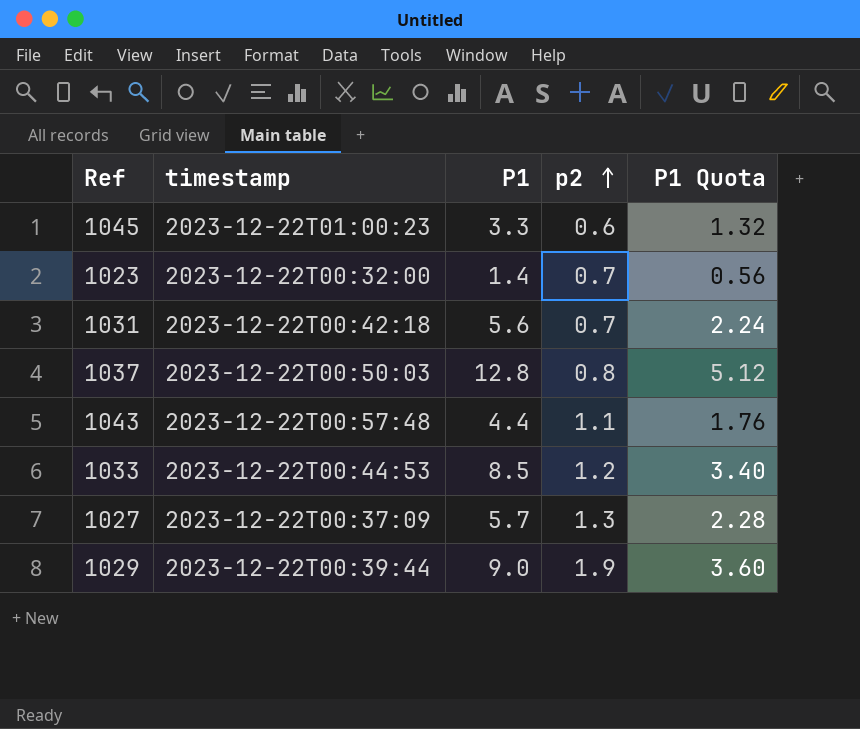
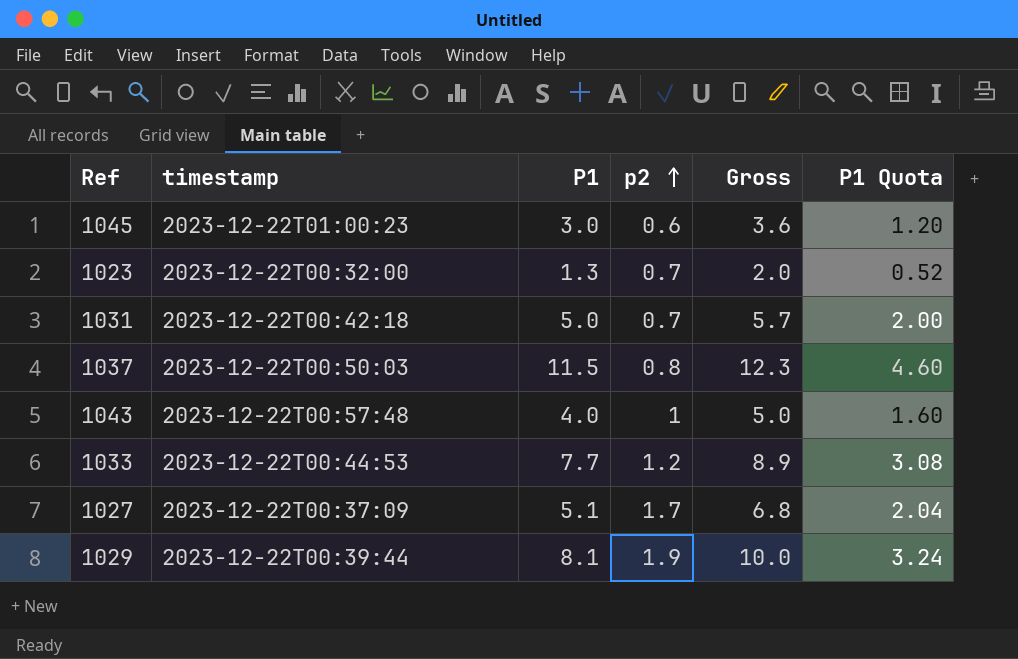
column Gross | formula: none -> [P1] + [p2]
1045 | P1: 3.3 -> 3.0
1045 | P1 Quota: 1.32 -> 1.20
1023 | P1: 1.4 -> 1.3
1023 | P1 Quota: 0.56 -> 0.52
1031 | P1: 5.6 -> 5.0
1031 | P1 Quota: 2.24 -> 2.00
1037 | P1: 12.8 -> 11.5
1037 | P1 Quota: 5.12 -> 4.60
1043 | P1: 4.4 -> 4.0
1043 | p2: 1.1 -> 1
1043 | P1 Quota: 1.76 -> 1.60
1033 | P1: 8.5 -> 7.7
1033 | P1 Quota: 3.40 -> 3.08
1027 | P1: 5.7 -> 5.1
1027 | p2: 1.3 -> 1.7
1027 | P1 Quota: 2.28 -> 2.04
1029 | P1: 9.0 -> 8.1
1029 | P1 Quota: 3.60 -> 3.24

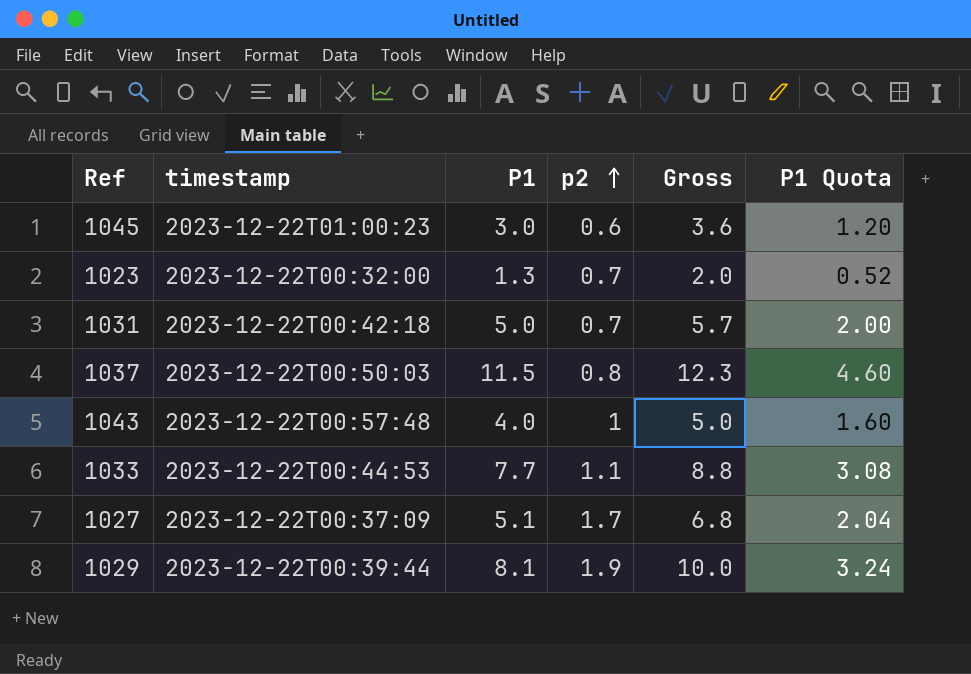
1033 | p2: 1.2 -> 1.1
1033 | Gross: 8.9 -> 8.8

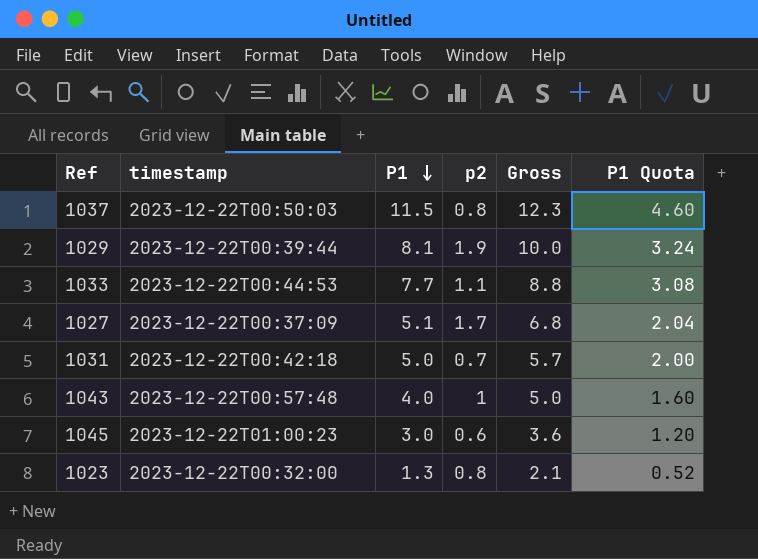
row order: p2 ascending -> P1 descending
1023 | p2: 0.7 -> 0.8
1023 | Gross: 2.0 -> 2.1

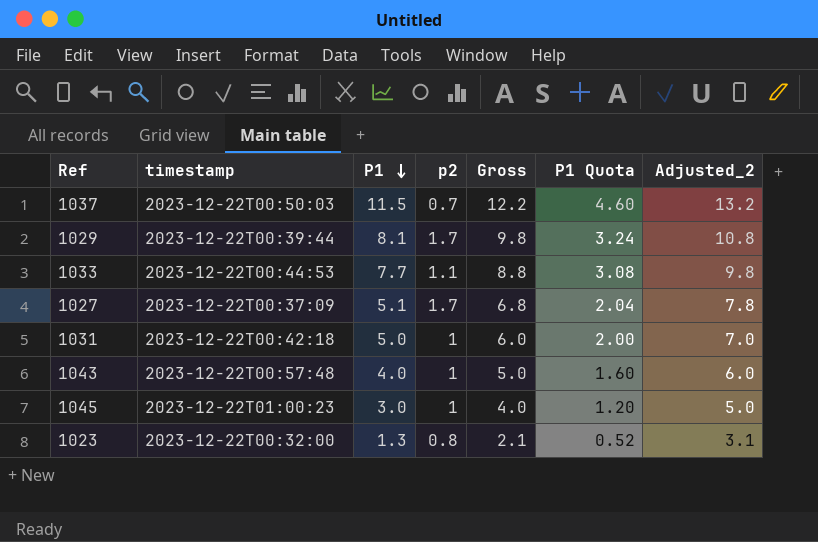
column Adjusted_2 | formula: none -> [Gross] + 1
1037 | p2: 0.8 -> 0.7
1037 | Gross: 12.3 -> 12.2
1029 | p2: 1.9 -> 1.7
1029 | Gross: 10.0 -> 9.8
1031 | p2: 0.7 -> 1
1031 | Gross: 5.7 -> 6.0
1045 | p2: 0.6 -> 1
1045 | Gross: 3.6 -> 4.0

